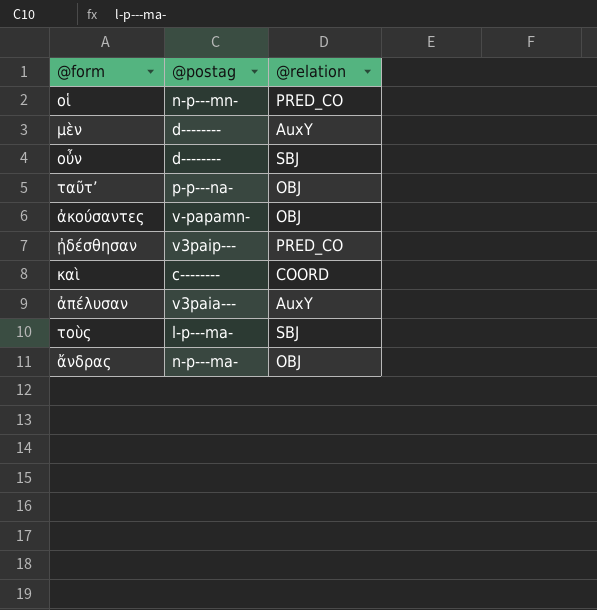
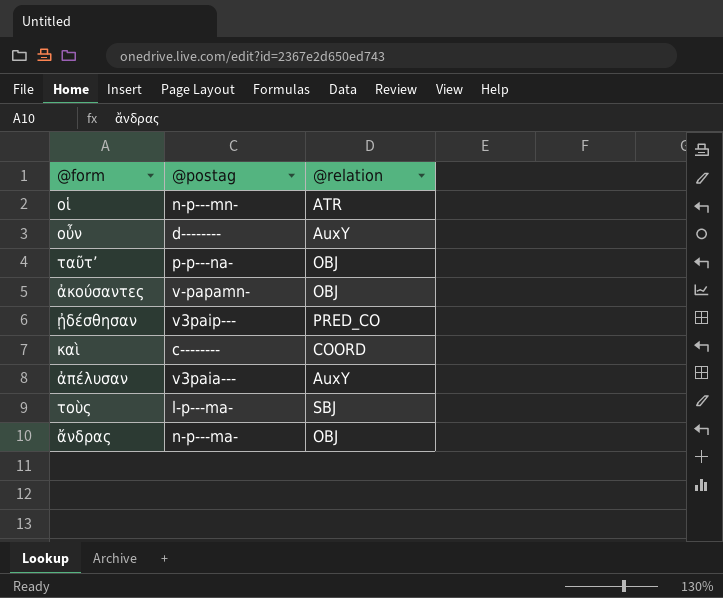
row μὲν: d-------- | AuxY -> none
οἱ | @relation: PRED_CO -> ATR
οὖν | @relation: SBJ -> AuxY

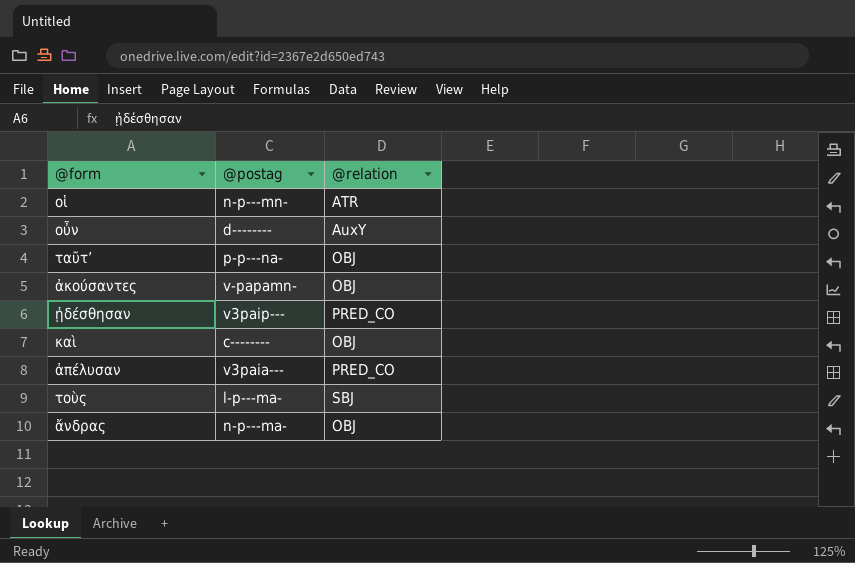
καὶ | @relation: COORD -> OBJ
ἀπέλυσαν | @relation: AuxY -> PRED_CO

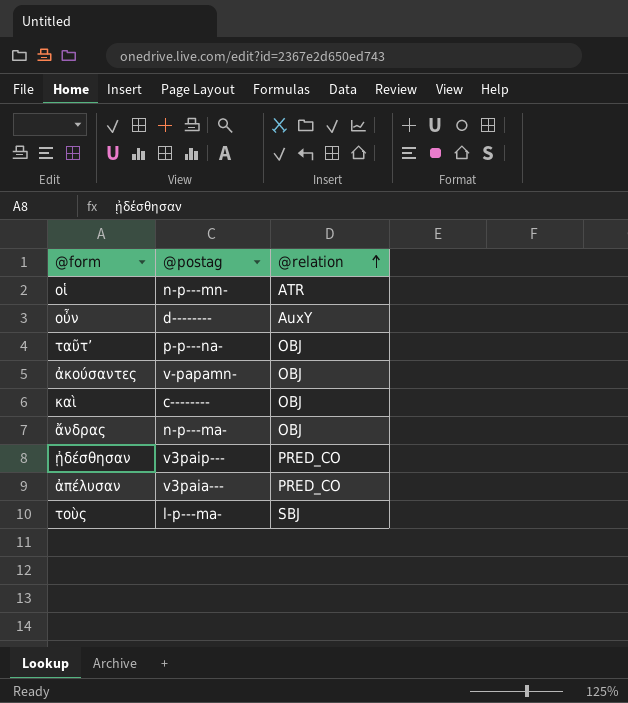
row order: none -> @relation ascending

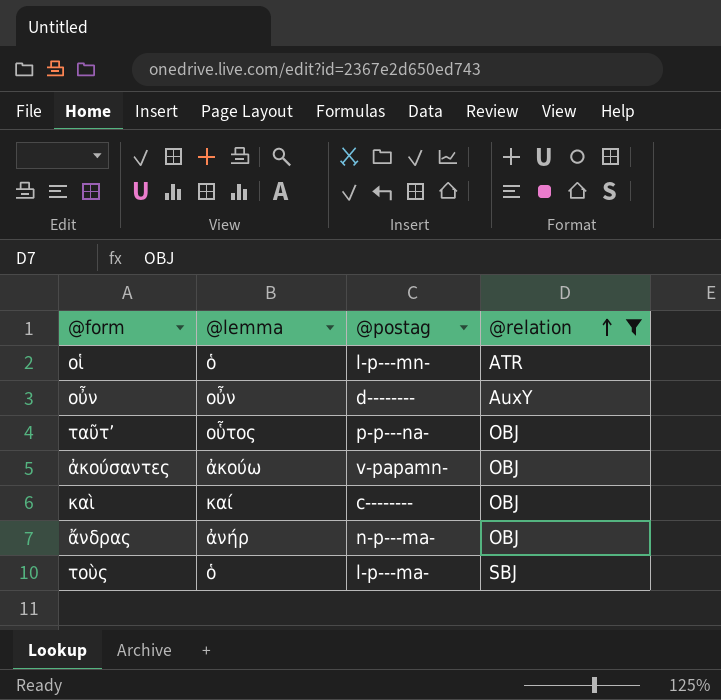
filter: none -> @relation != PRED_CO
column @lemma | position: none -> 2
οἱ | @postag: n-p---mn- -> l-p---mn-

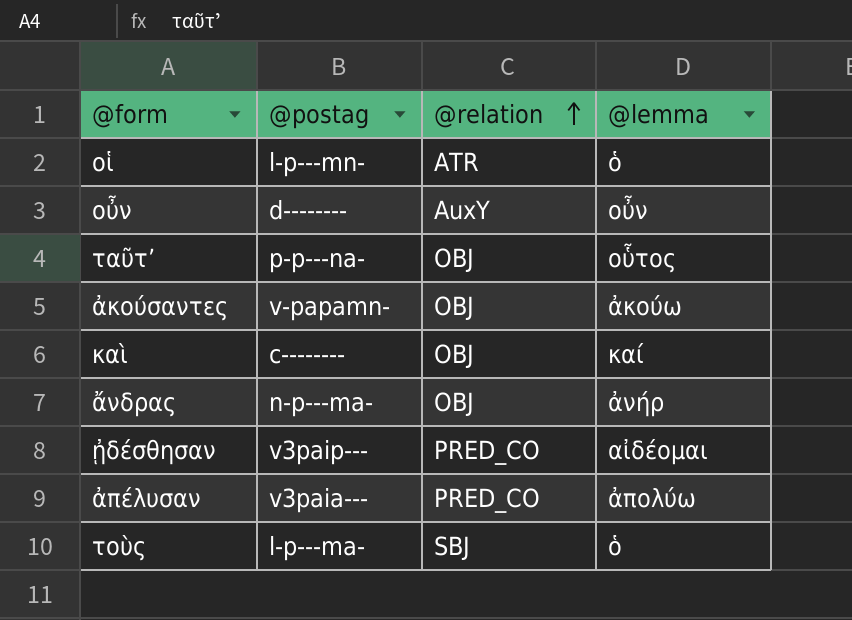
filter: @relation != PRED_CO -> none
column @lemma | position: 2 -> 4

